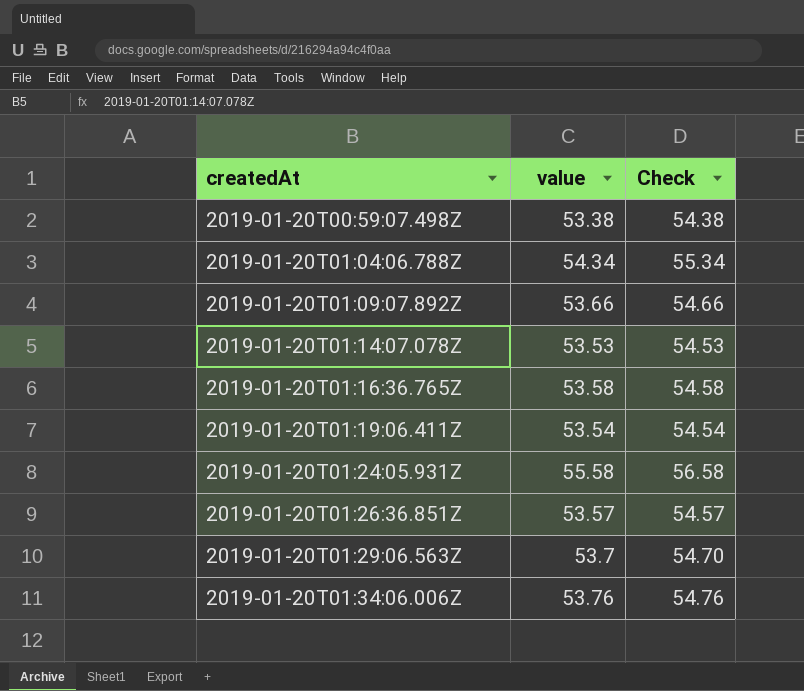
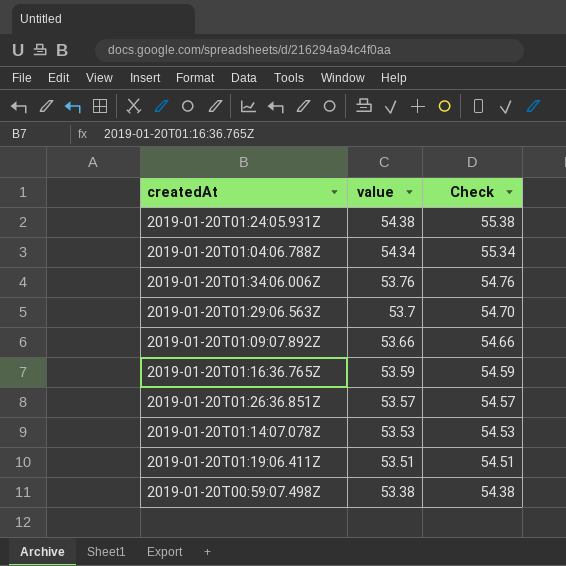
row order: createdAt ascending -> value descending
2019-01-20T01:24:05.931Z | value: 55.58 -> 54.38
2019-01-20T01:24:05.931Z | Check: 56.58 -> 55.38
2019-01-20T01:16:36.765Z | value: 53.58 -> 53.59
2019-01-20T01:16:36.765Z | Check: 54.58 -> 54.59
2019-01-20T01:19:06.411Z | value: 53.54 -> 53.51
2019-01-20T01:19:06.411Z | Check: 54.54 -> 54.51

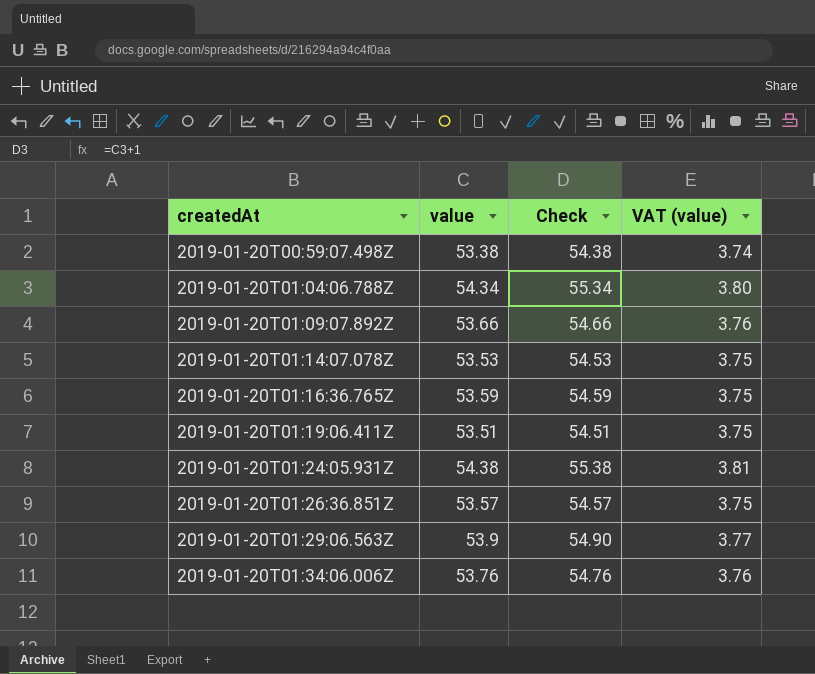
row order: value descending -> createdAt ascending
column VAT (value) | formula: none -> [value] * 0.07
2019-01-20T01:29:06.563Z | value: 53.7 -> 53.9
2019-01-20T01:29:06.563Z | Check: 54.70 -> 54.90

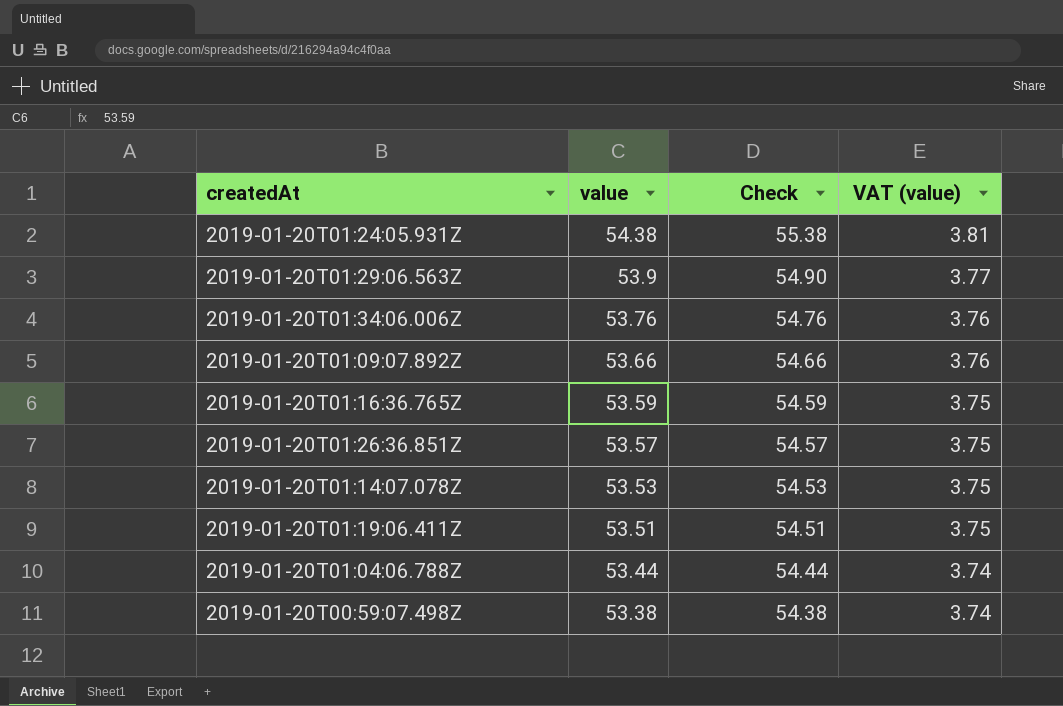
row order: createdAt ascending -> value descending
2019-01-20T01:04:06.788Z | value: 54.34 -> 53.44
2019-01-20T01:04:06.788Z | Check: 55.34 -> 54.44
2019-01-20T01:04:06.788Z | VAT (value): 3.80 -> 3.74

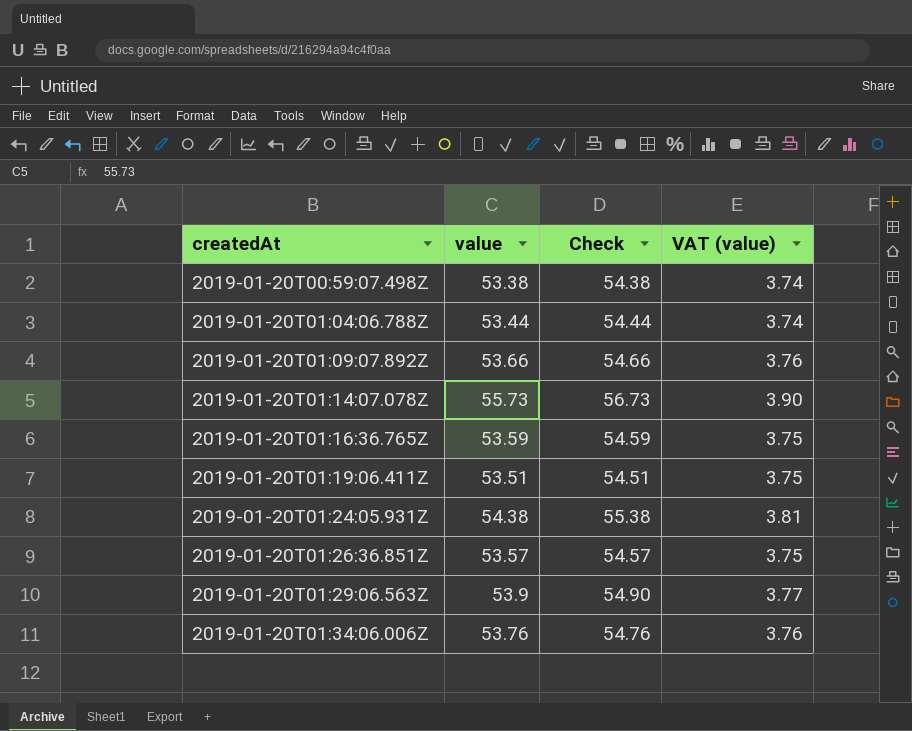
row order: value descending -> createdAt ascending
2019-01-20T01:14:07.078Z | value: 53.53 -> 55.73
2019-01-20T01:14:07.078Z | Check: 54.53 -> 56.73
2019-01-20T01:14:07.078Z | VAT (value): 3.75 -> 3.90

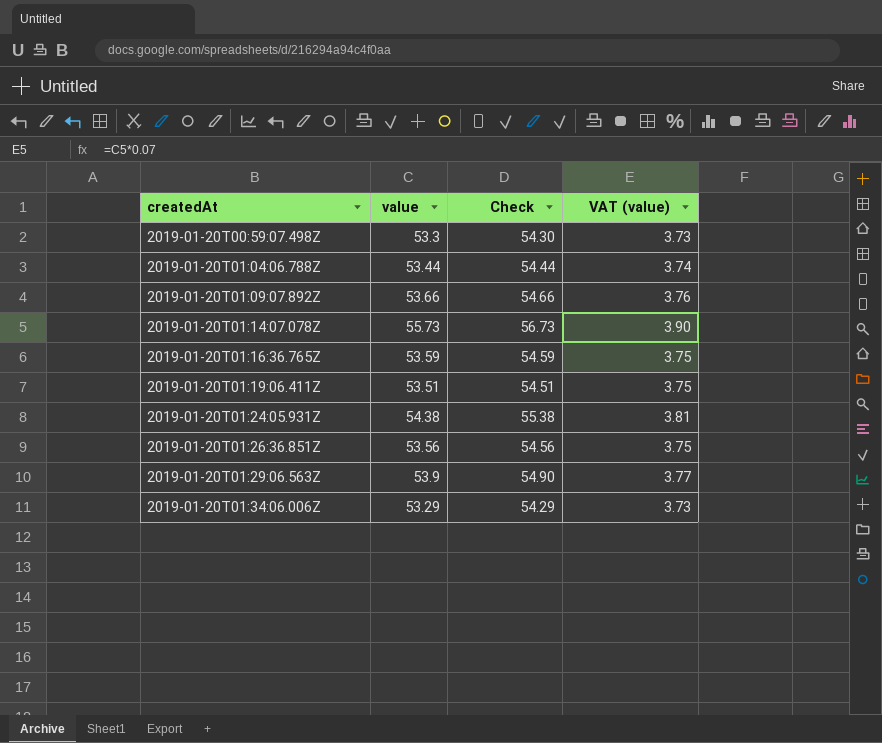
2019-01-20T00:59:07.498Z | value: 53.38 -> 53.3
2019-01-20T00:59:07.498Z | Check: 54.38 -> 54.30
2019-01-20T00:59:07.498Z | VAT (value): 3.74 -> 3.73
2019-01-20T01:26:36.851Z | value: 53.57 -> 53.56
2019-01-20T01:26:36.851Z | Check: 54.57 -> 54.56
2019-01-20T01:34:06.006Z | value: 53.76 -> 53.29
2019-01-20T01:34:06.006Z | Check: 54.76 -> 54.29
2019-01-20T01:34:06.006Z | VAT (value): 3.76 -> 3.73

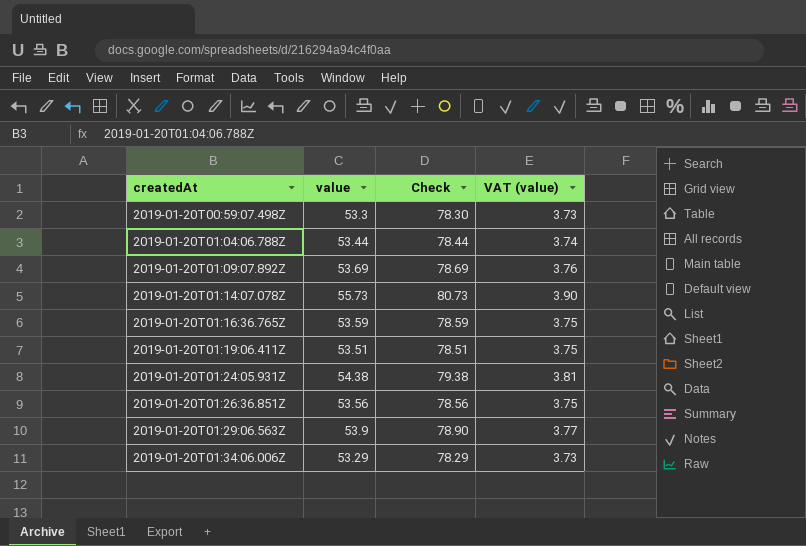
column Check | formula: [value] + 1 -> [value] + 25
2019-01-20T01:09:07.892Z | value: 53.66 -> 53.69

